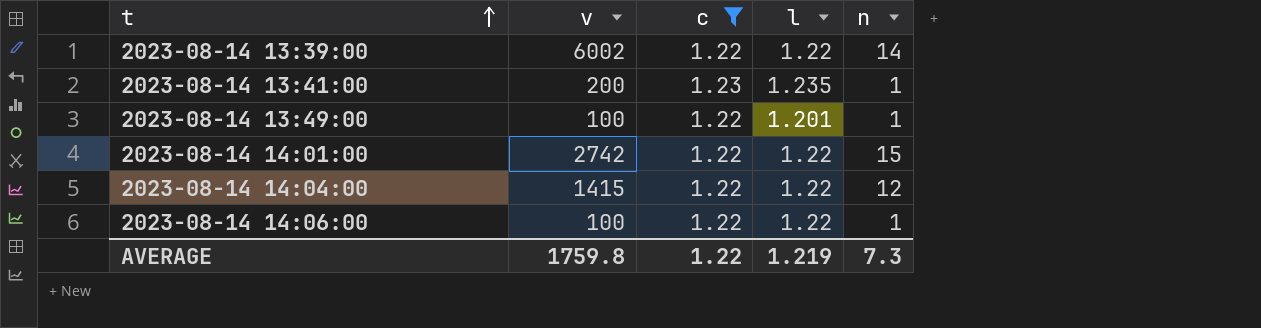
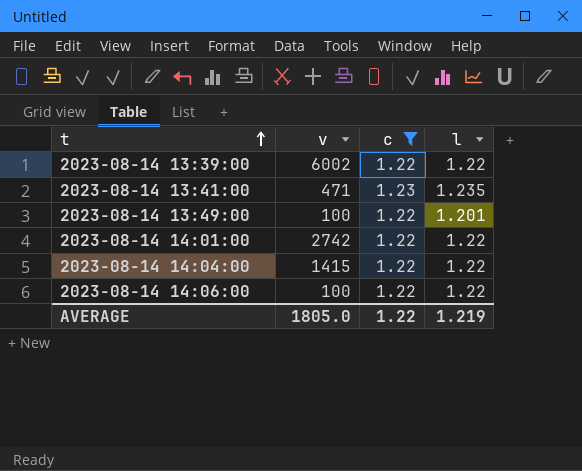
column n | position: 5 -> none
2023-08-14 13:41:00 | v: 200 -> 471
AVERAGE | v: 1759.8 -> 1805.0

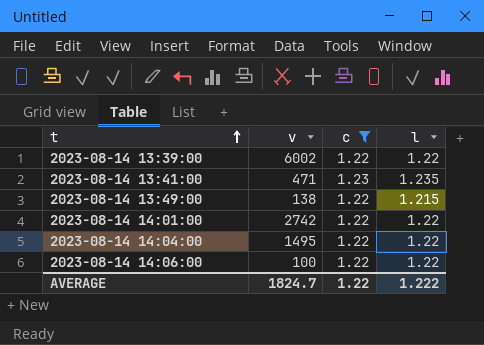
2023-08-14 13:49:00 | v: 100 -> 138
2023-08-14 13:49:00 | l: 1.201 -> 1.215
2023-08-14 14:04:00 | v: 1415 -> 1495
AVERAGE | v: 1805.0 -> 1824.7
AVERAGE | l: 1.219 -> 1.222

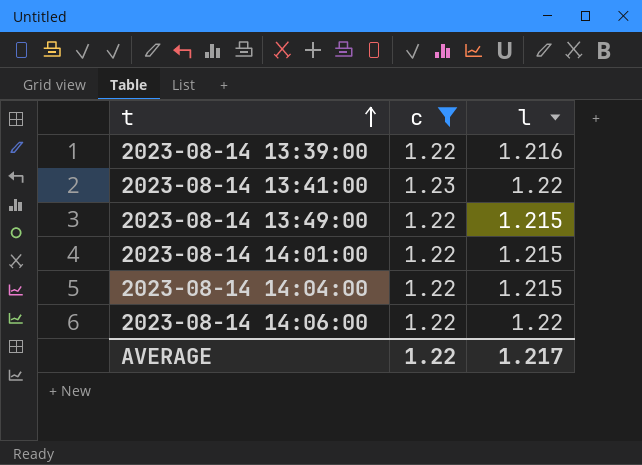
column v | position: 2 -> none
2023-08-14 13:39:00 | l: 1.22 -> 1.216
2023-08-14 13:41:00 | l: 1.235 -> 1.22
2023-08-14 14:01:00 | l: 1.22 -> 1.215
2023-08-14 14:04:00 | l: 1.22 -> 1.215
AVERAGE | l: 1.222 -> 1.217

